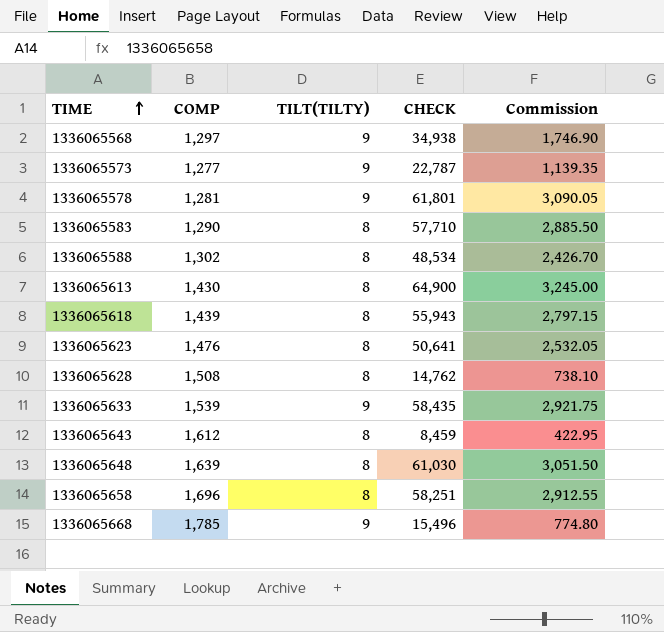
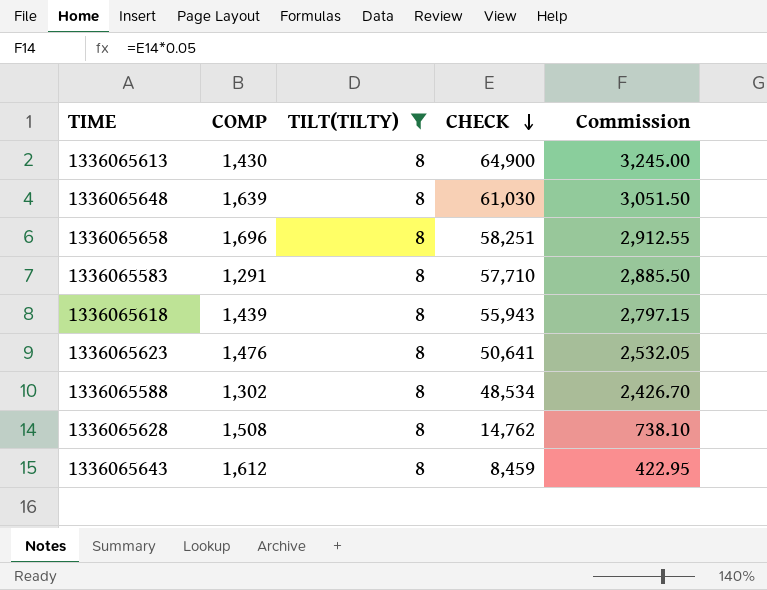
filter: none -> TILT(TILTY) = 8
row order: TIME ascending -> CHECK descending
1336065583 | COMP: 1,290 -> 1,291

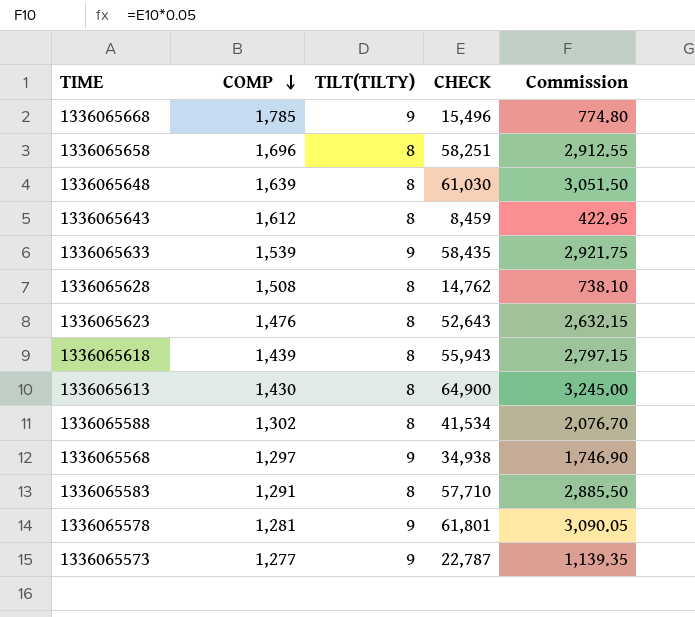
filter: TILT(TILTY) = 8 -> none
row order: CHECK descending -> COMP descending
1336065623 | CHECK: 50,641 -> 52,643
1336065623 | Commission: 2,532.05 -> 2,632.15
1336065588 | CHECK: 48,534 -> 41,534
1336065588 | Commission: 2,426.70 -> 2,076.70

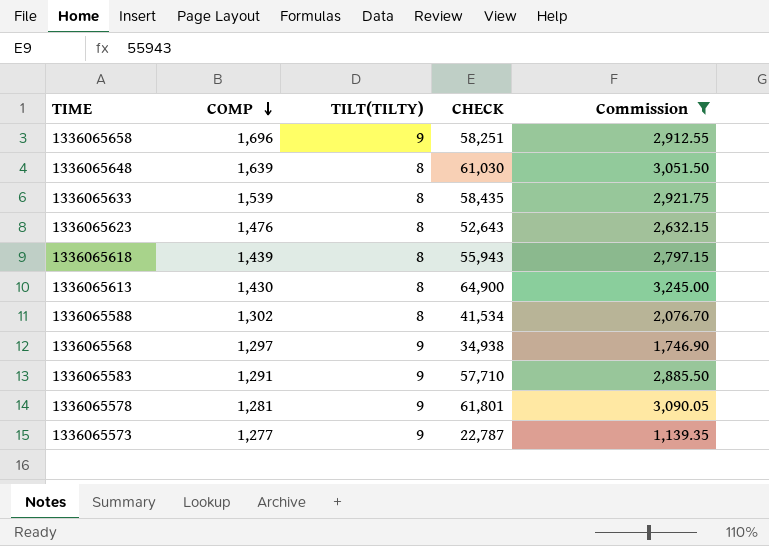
filter: none -> Commission >= 1,139.35
1336065658 | TILT(TILTY): 8 -> 9
1336065633 | TILT(TILTY): 9 -> 8
1336065583 | TILT(TILTY): 8 -> 9

